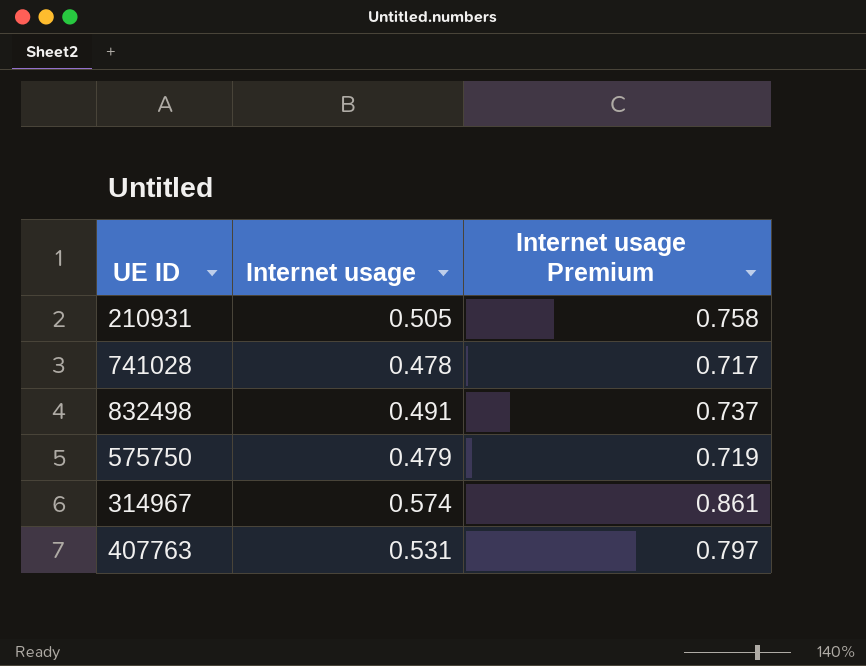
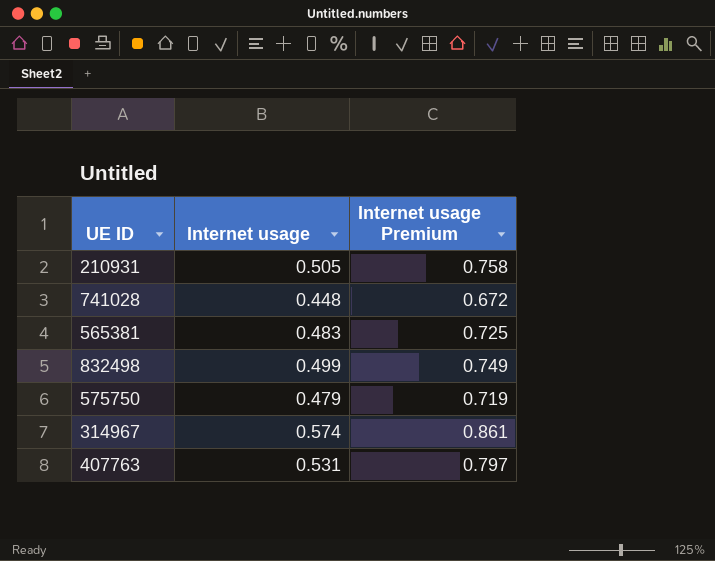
741028 | Internet usage: 0.478 -> 0.448
741028 | Internet usage Premium: 0.717 -> 0.672
row 565381: none -> 0.483 | 0.725
832498 | Internet usage: 0.491 -> 0.499
832498 | Internet usage Premium: 0.737 -> 0.749

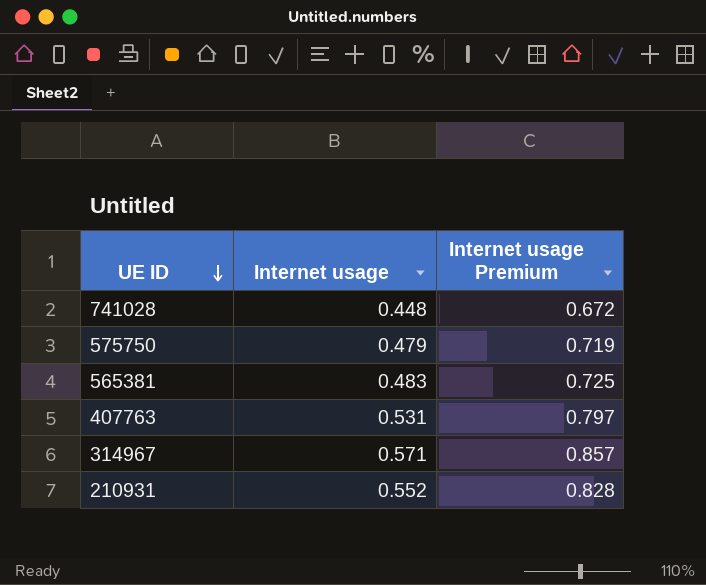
row order: none -> UE ID descending
row 832498: 0.499 | 0.749 -> none
314967 | Internet usage: 0.574 -> 0.571
314967 | Internet usage Premium: 0.861 -> 0.857
210931 | Internet usage: 0.505 -> 0.552
210931 | Internet usage Premium: 0.758 -> 0.828

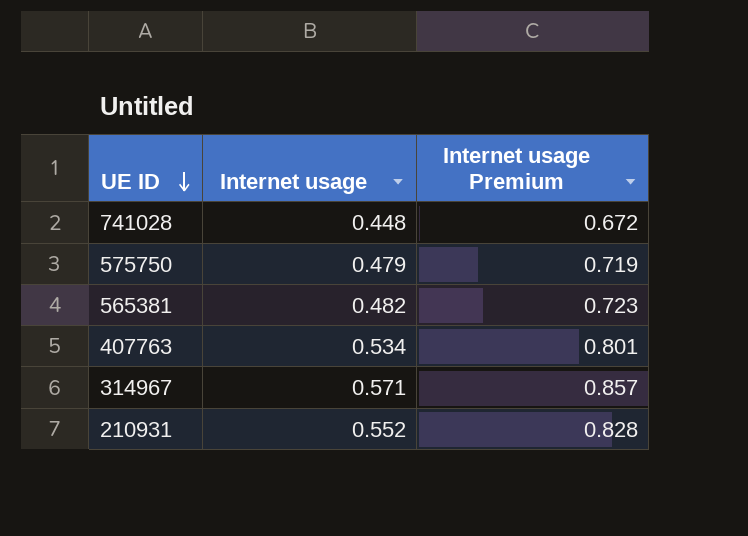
565381 | Internet usage: 0.483 -> 0.482
565381 | Internet usage Premium: 0.725 -> 0.723
407763 | Internet usage: 0.531 -> 0.534
407763 | Internet usage Premium: 0.797 -> 0.801

